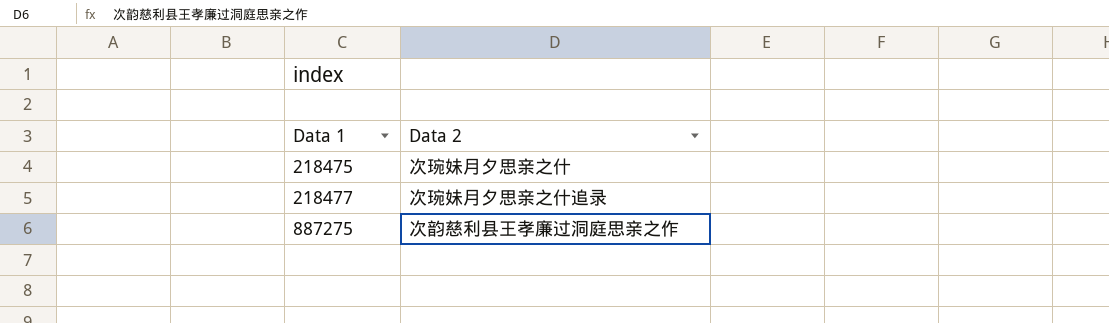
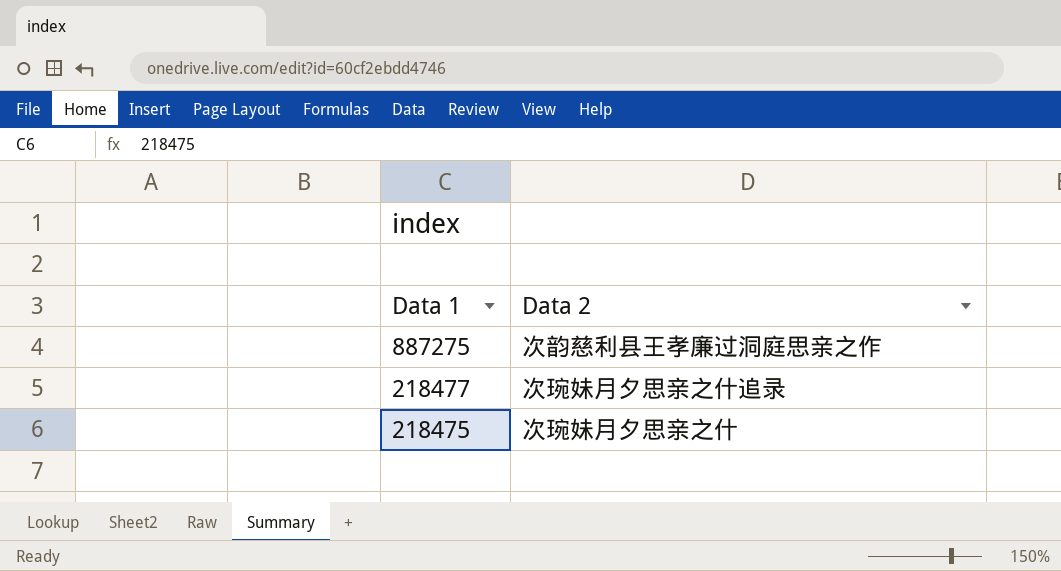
row order: Data 1 ascending -> Data 1 descending

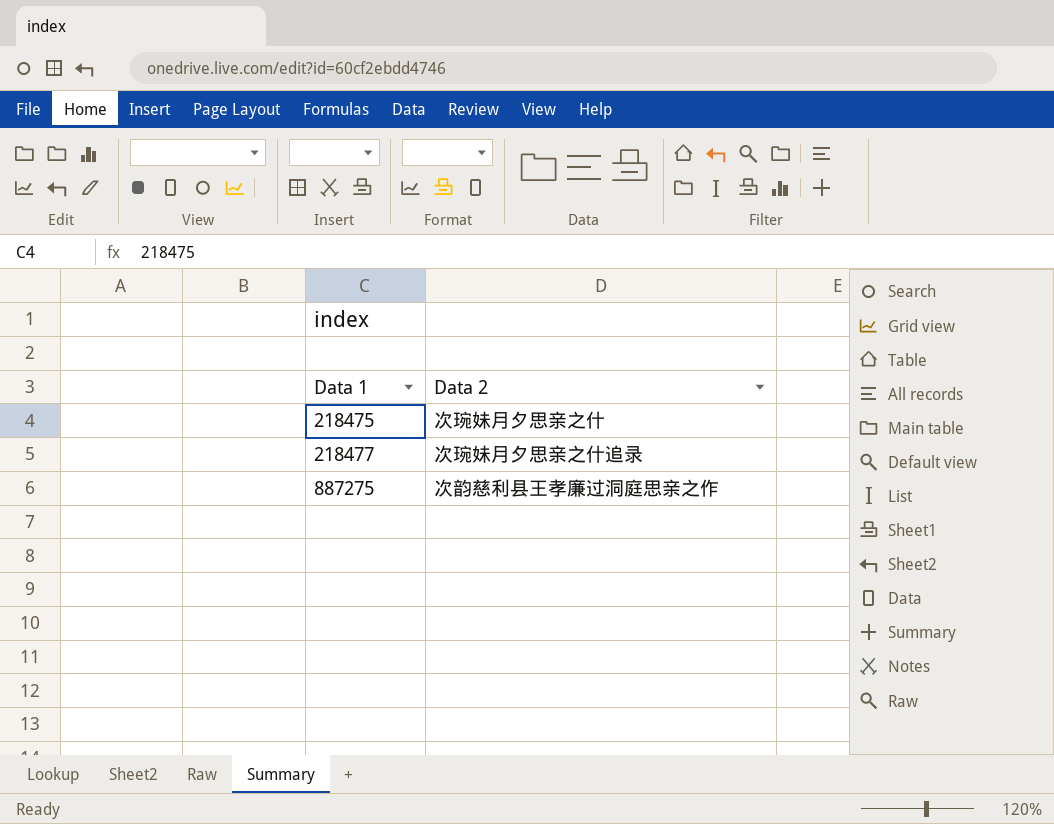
row order: Data 1 descending -> Data 1 ascending

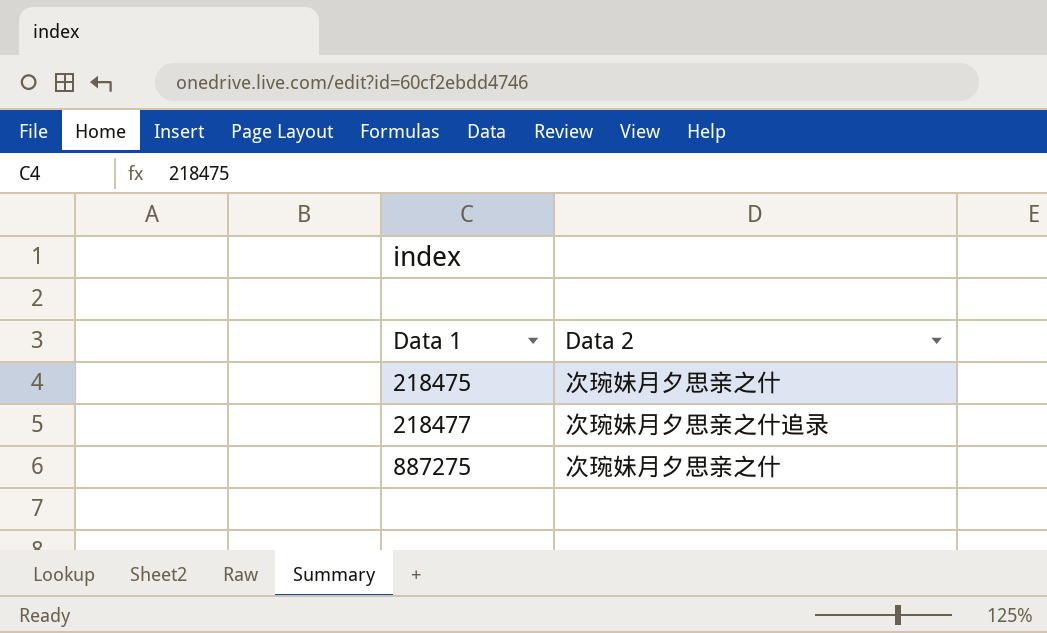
887275 | Data 2: 次韵慈利县王孝廉过洞庭思亲之作 -> 次琬妹月夕思亲之什

